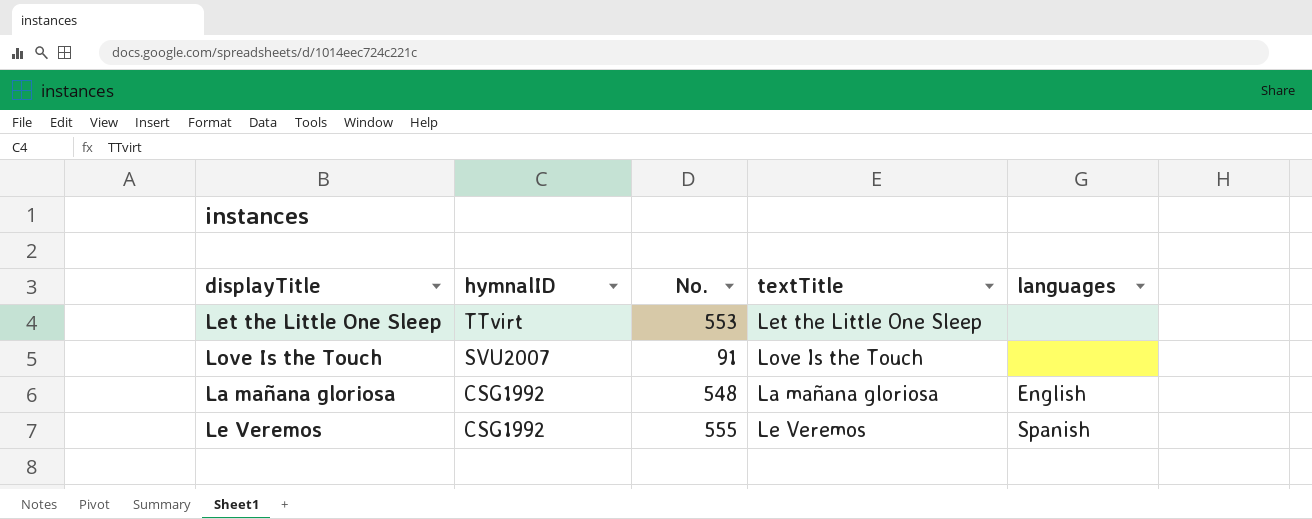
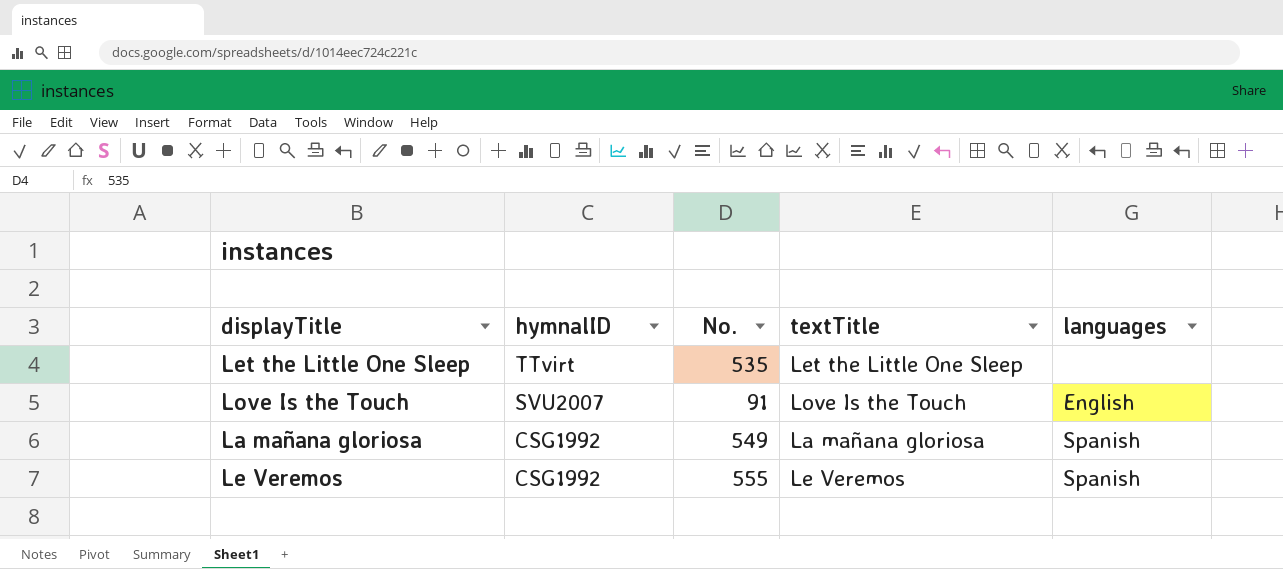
Let the Little One Sleep | No.: 553 -> 535
Love Is the Touch | languages: none -> English
La mañana gloriosa | No.: 548 -> 549
La mañana gloriosa | languages: English -> Spanish

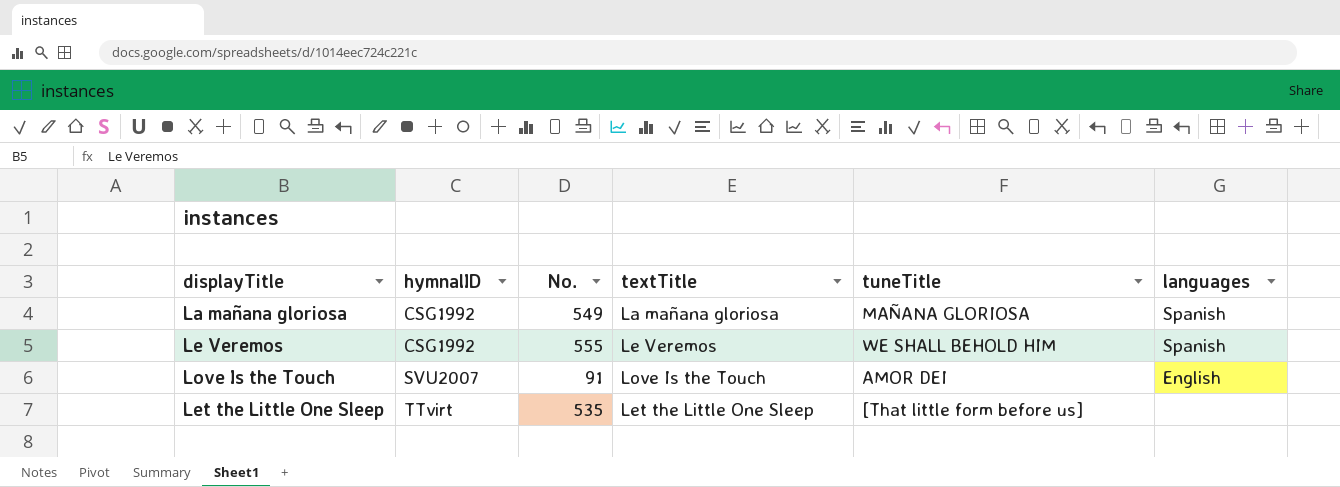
row order: hymnalID descending -> hymnalID ascending
column tuneTitle | position: none -> 5

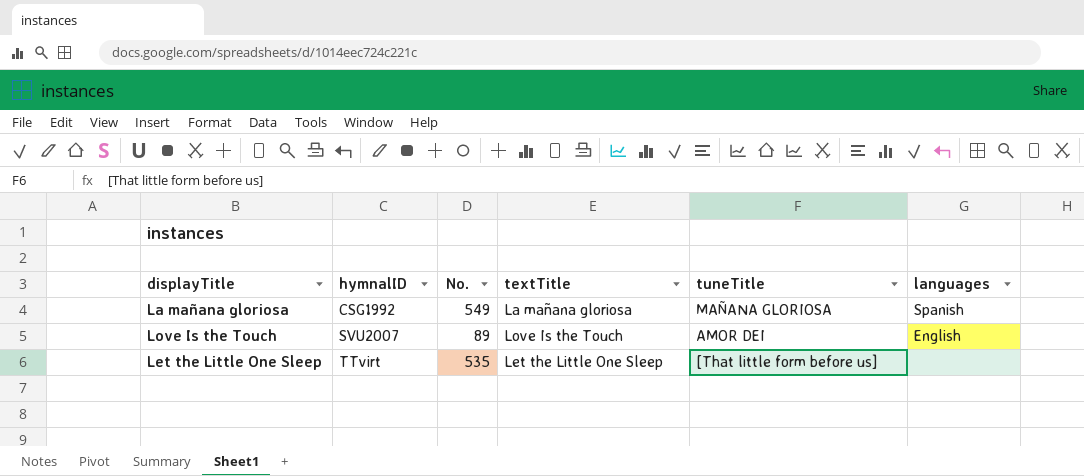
row Le Veremos: CSG1992 | 555 | Le Veremos | WE SHALL BEHOLD HIM | Spanish -> none
Love Is the Touch | No.: 91 -> 89

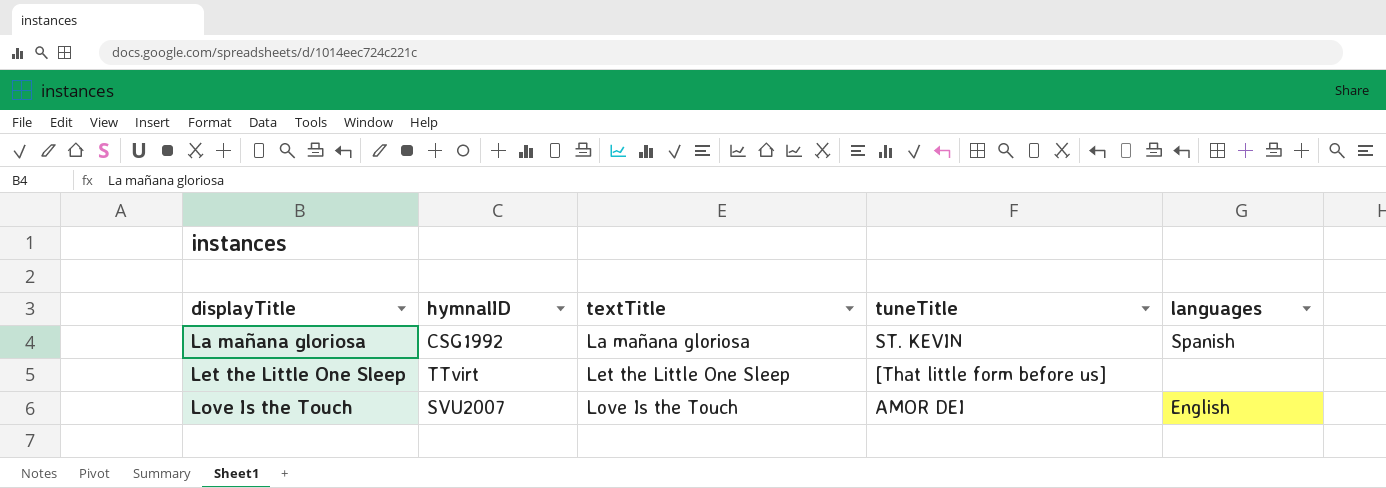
row order: hymnalID ascending -> displayTitle ascending
column No. | position: 3 -> none
La mañana gloriosa | tuneTitle: MAÑANA GLORIOSA -> ST. KEVIN

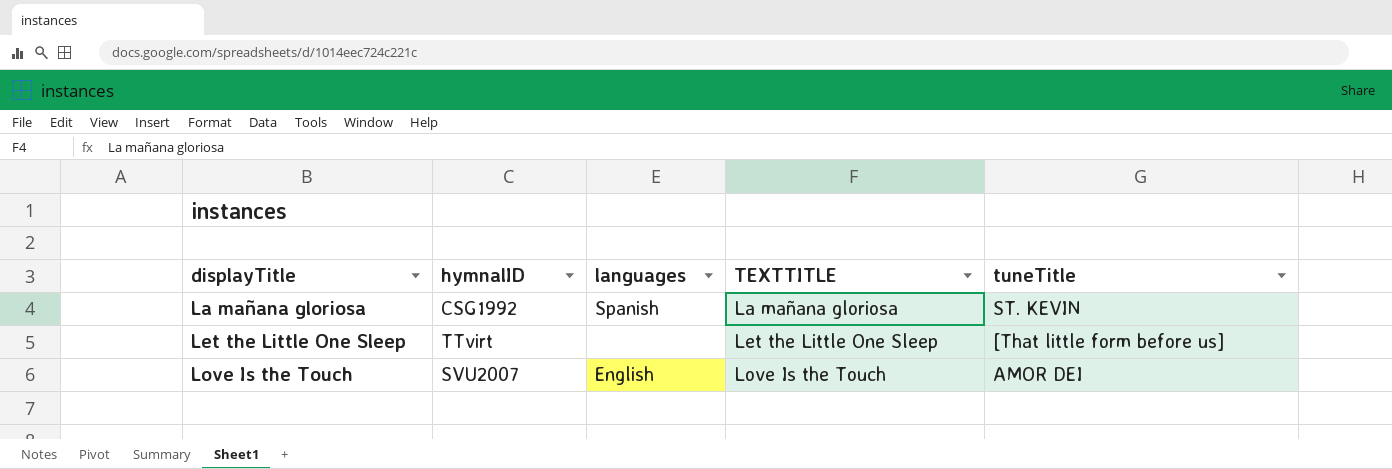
column languages | position: 5 -> 3
column name: textTitle -> TEXTTITLE

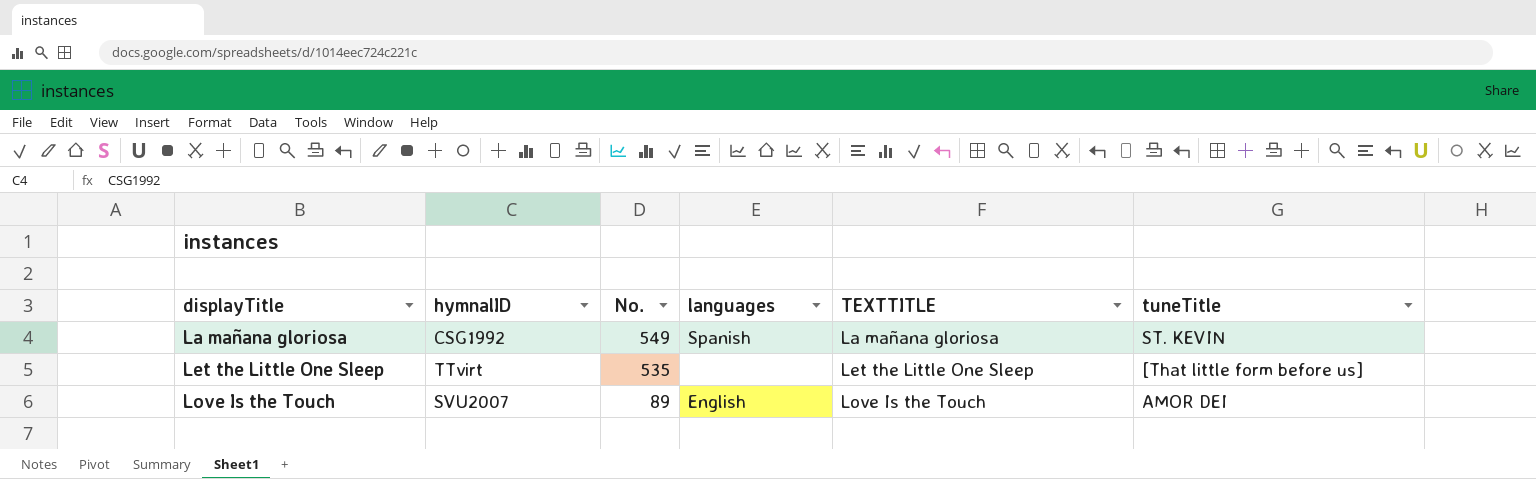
column No. | position: none -> 3

